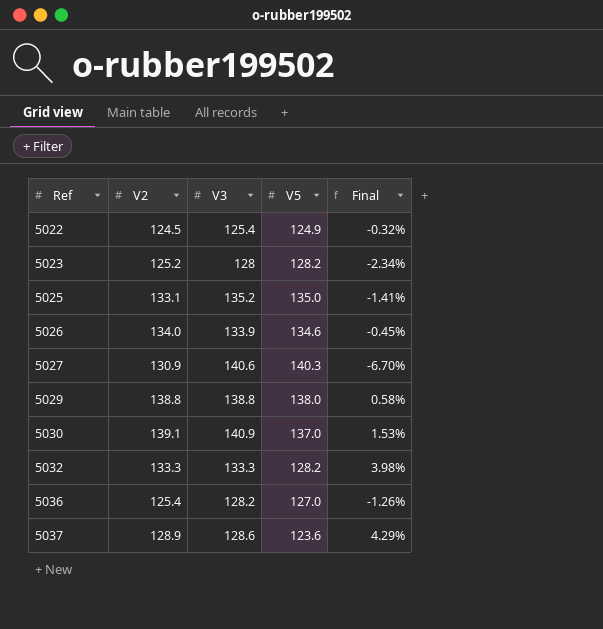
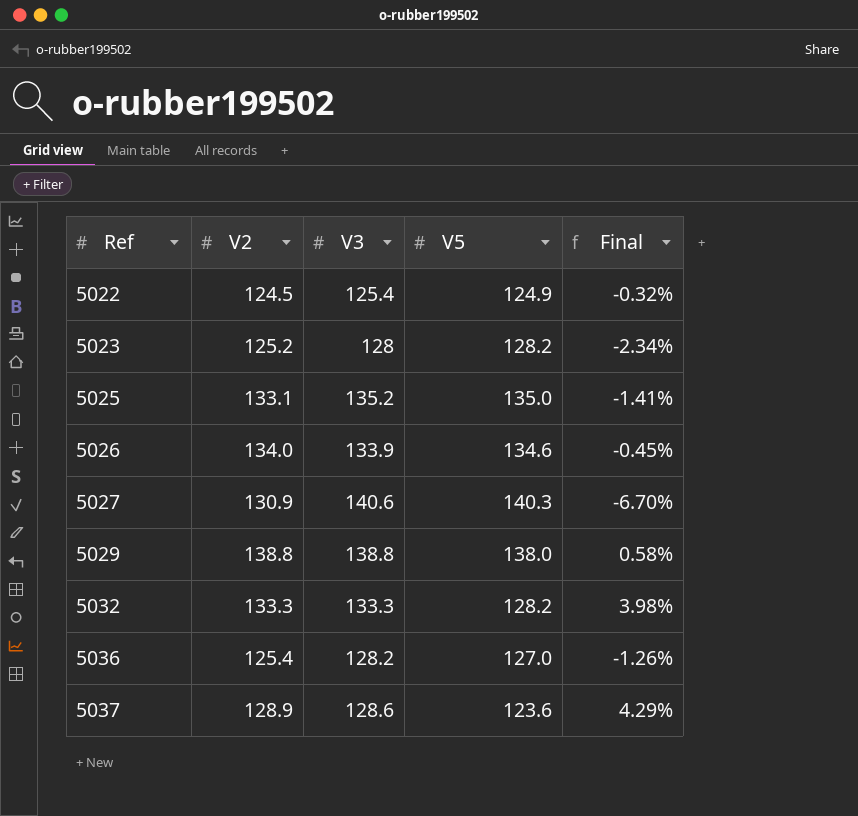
row 5030: 139.1 | 140.9 | 137.0 | 1.53% -> none

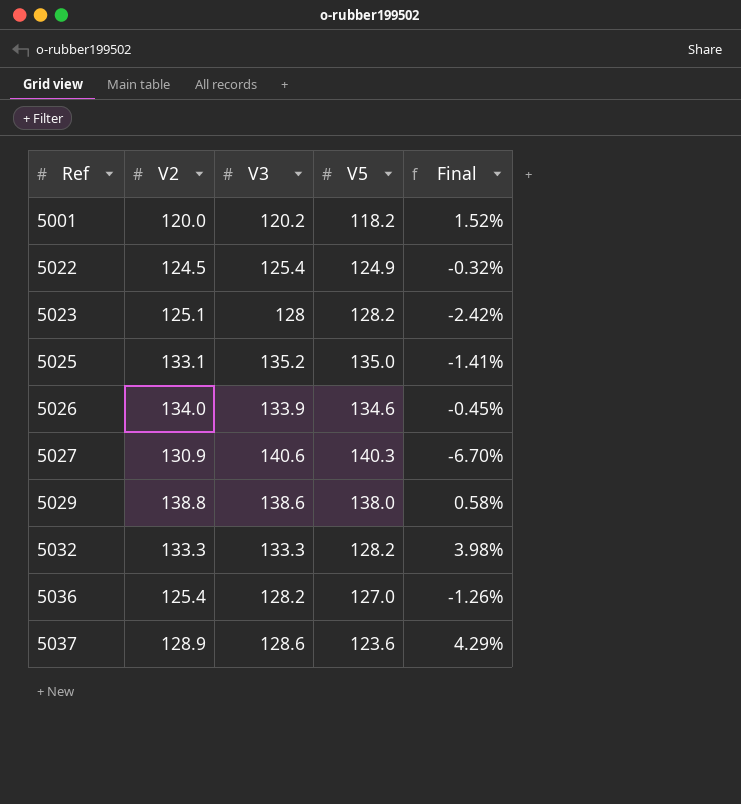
row 5001: none -> 120.0 | 120.2 | 118.2 | 1.52%
5023 | V2: 125.2 -> 125.1
5023 | Final: -2.34% -> -2.42%
5029 | V3: 138.8 -> 138.6

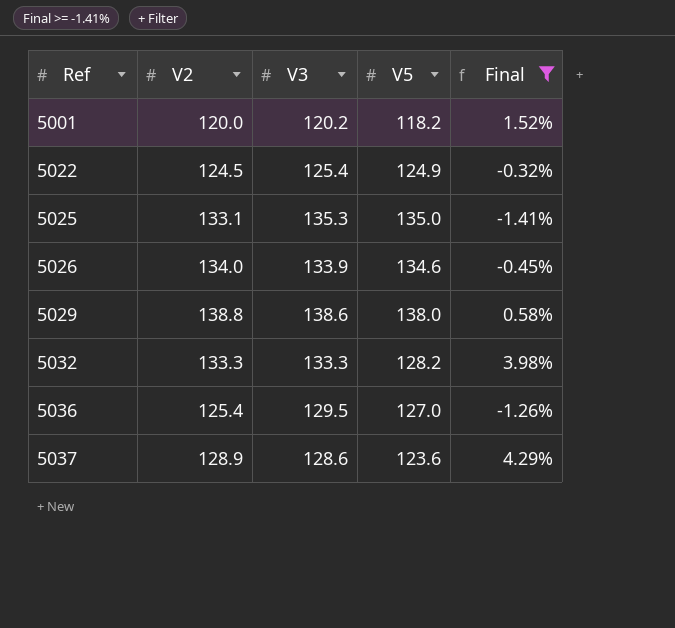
filter: none -> Final >= -1.41%
5025 | V3: 135.2 -> 135.3
5036 | V3: 128.2 -> 129.5

